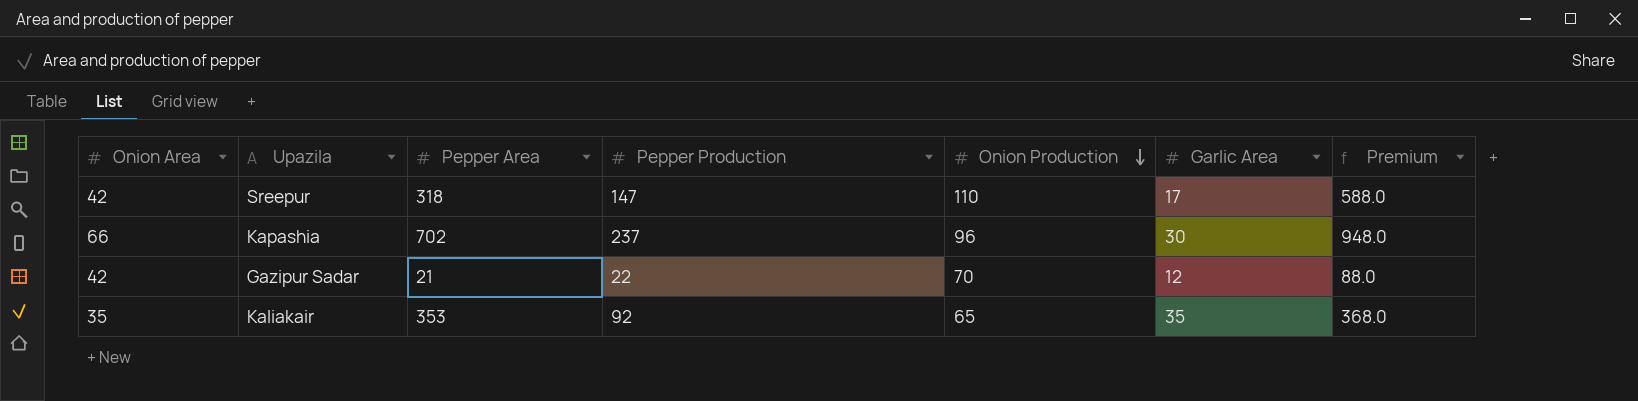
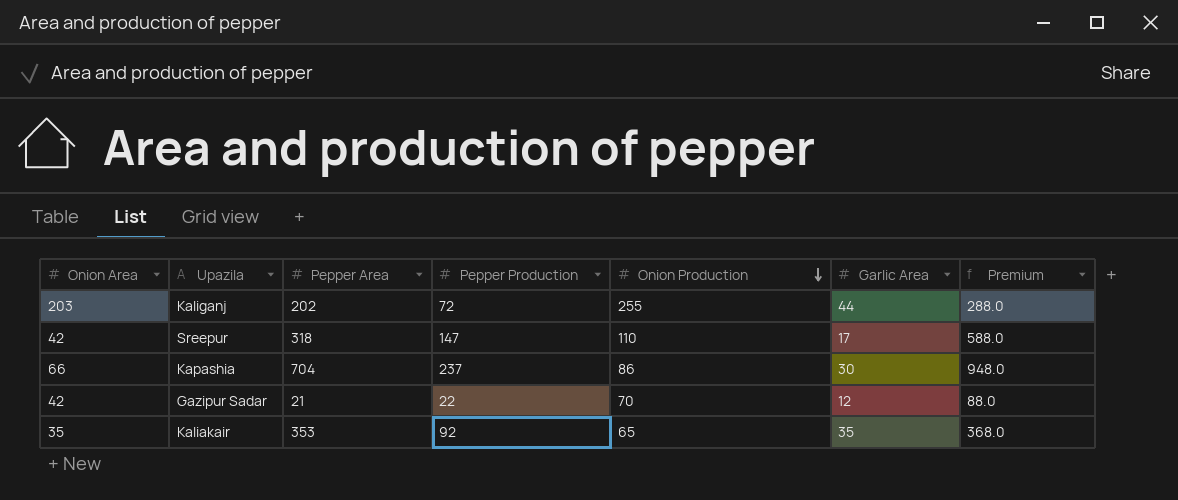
row Kaliganj: none -> 203 | 202 | 72 | 255 | 44 | 288.0
Kapashia | Pepper Area: 702 -> 704
Kapashia | Onion Production: 96 -> 86

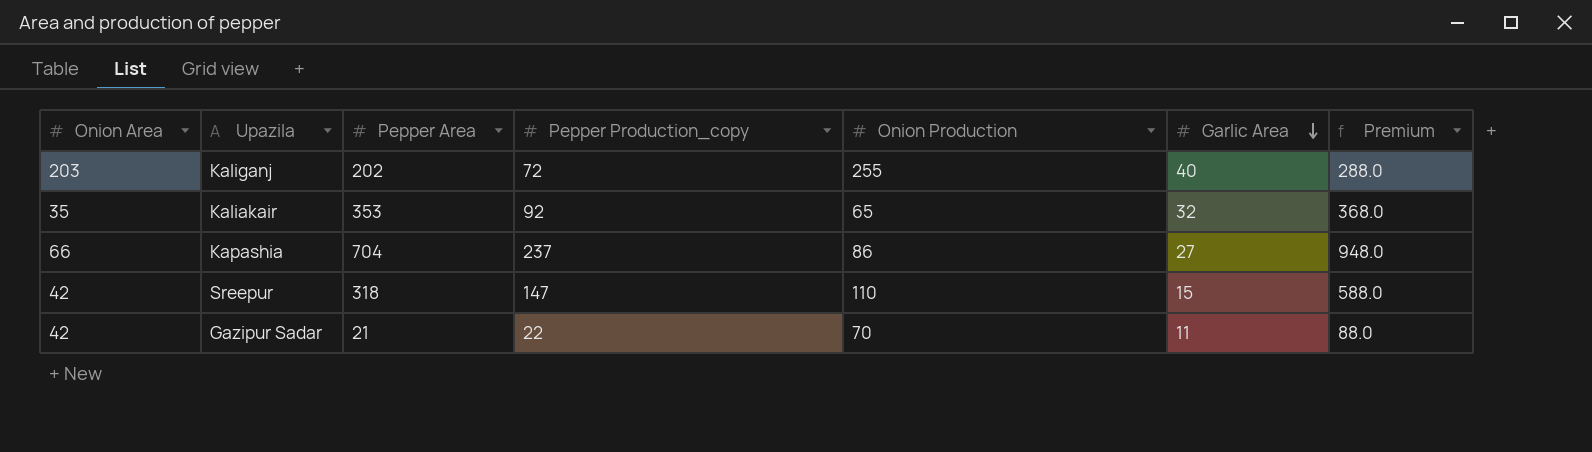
row order: Onion Production descending -> Garlic Area descending
column name: Pepper Production -> Pepper Production_copy
Kaliganj | Garlic Area: 44 -> 40
Kaliakair | Garlic Area: 35 -> 32
Kapashia | Garlic Area: 30 -> 27
Sreepur | Garlic Area: 17 -> 15
Gazipur Sadar | Garlic Area: 12 -> 11

